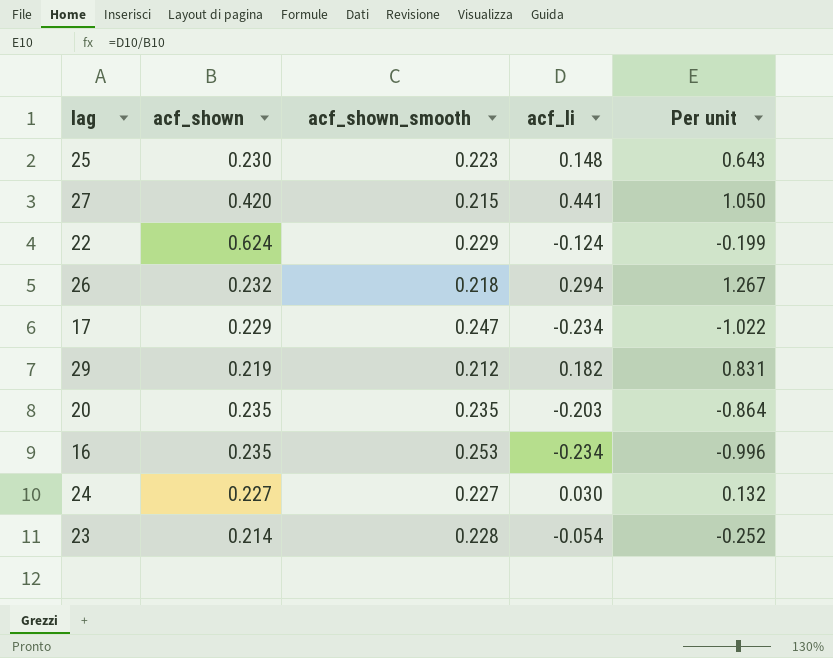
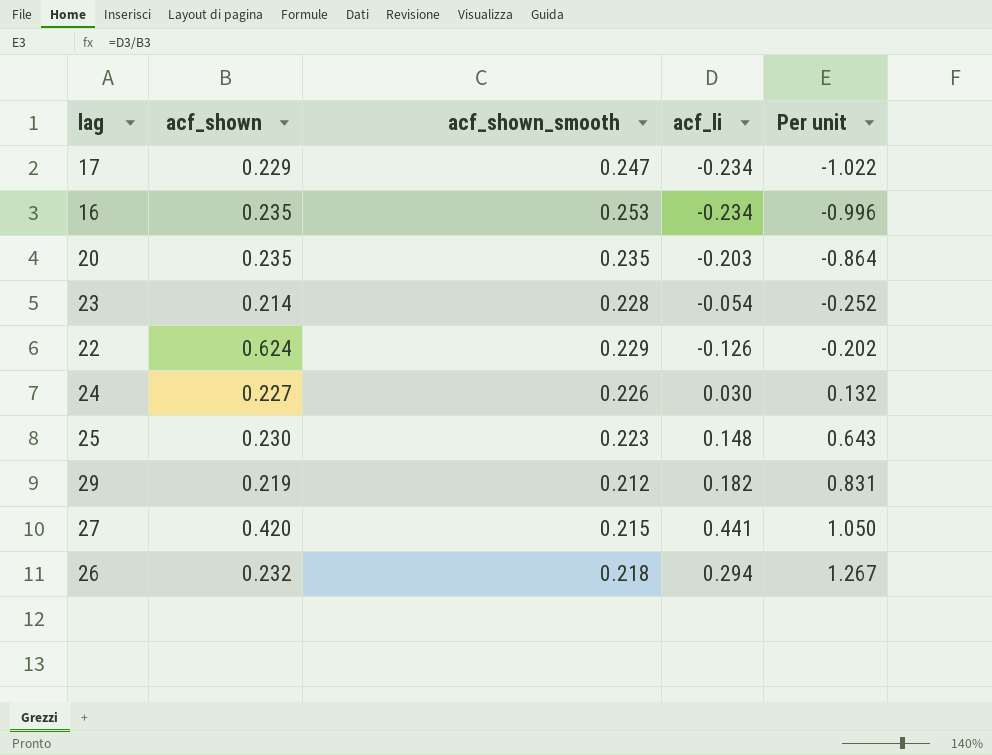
row order: none -> Per unit ascending
22 | acf_li: -0.124 -> -0.126
22 | Per unit: -0.199 -> -0.202
24 | acf_shown_smooth: 0.227 -> 0.226

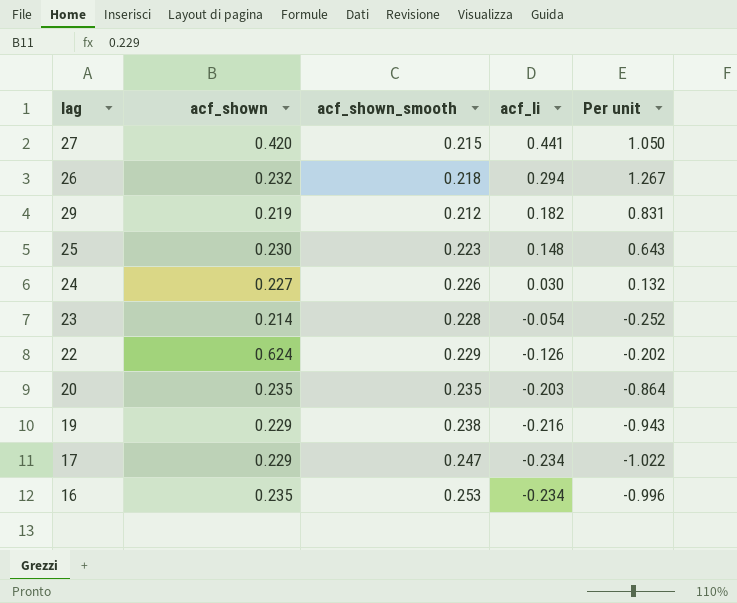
row order: Per unit ascending -> acf_li descending
row 19: none -> 0.229 | 0.238 | -0.216 | -0.943

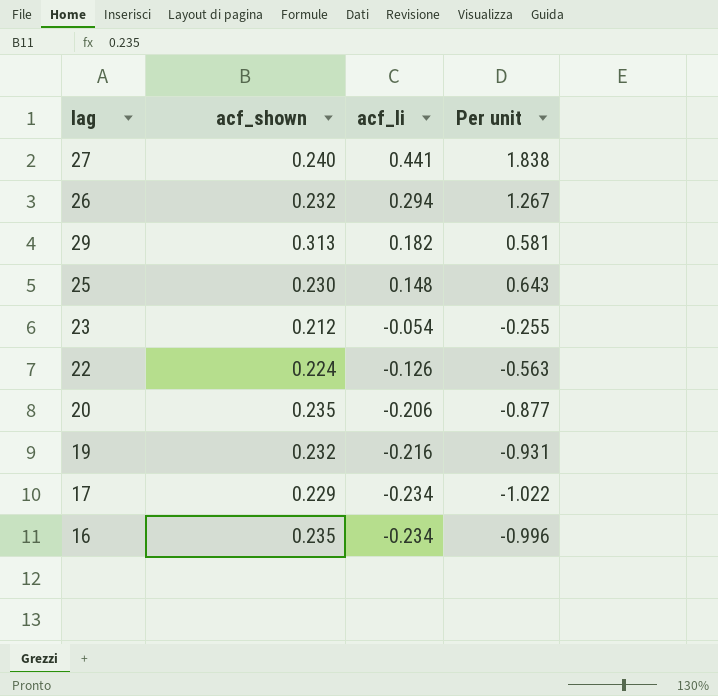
column acf_shown_smooth | position: 3 -> none
row 24: 0.227 | 0.226 | 0.030 | 0.132 -> none
27 | acf_shown: 0.420 -> 0.240
27 | Per unit: 1.050 -> 1.838
29 | acf_shown: 0.219 -> 0.313
29 | Per unit: 0.831 -> 0.581
23 | acf_shown: 0.214 -> 0.212
23 | Per unit: -0.252 -> -0.255
22 | acf_shown: 0.624 -> 0.224
22 | Per unit: -0.202 -> -0.563
20 | acf_li: -0.203 -> -0.206
20 | Per unit: -0.864 -> -0.877
19 | acf_shown: 0.229 -> 0.232
19 | Per unit: -0.943 -> -0.931

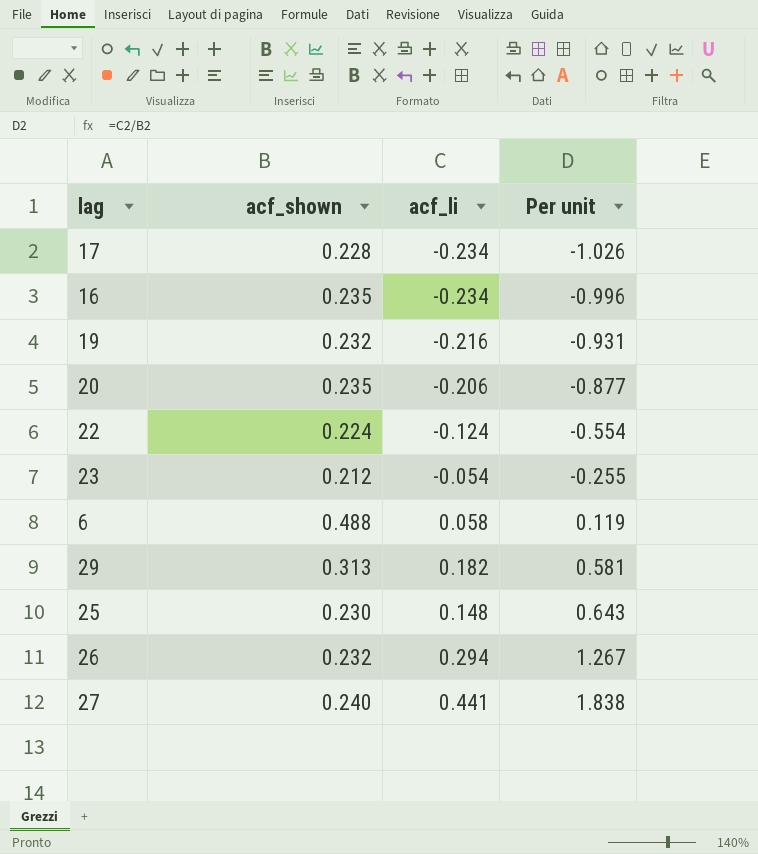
row order: acf_li descending -> Per unit ascending
17 | acf_shown: 0.229 -> 0.228
17 | Per unit: -1.022 -> -1.026
22 | acf_li: -0.126 -> -0.124
22 | Per unit: -0.563 -> -0.554
row 6: none -> 0.488 | 0.058 | 0.119

